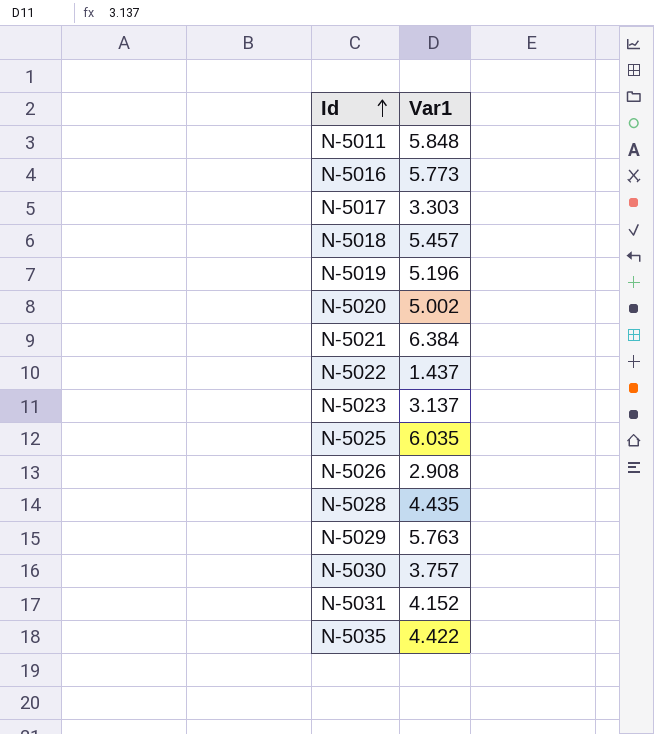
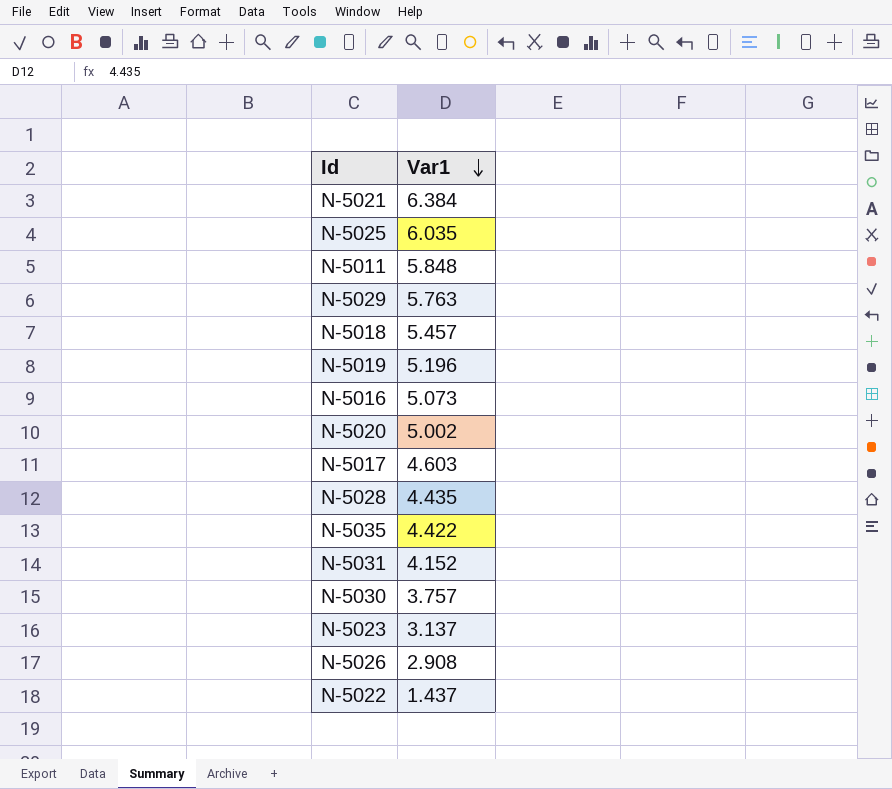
row order: Id ascending -> Var1 descending
N-5016 | Var1: 5.773 -> 5.073
N-5017 | Var1: 3.303 -> 4.603

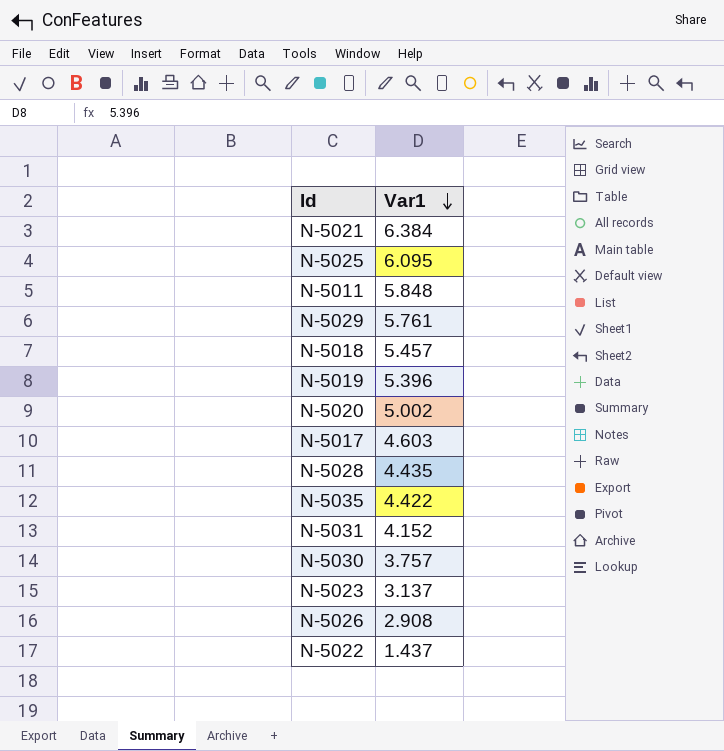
row N-5016: 5.073 -> none
N-5025 | Var1: 6.035 -> 6.095
N-5029 | Var1: 5.763 -> 5.761
N-5019 | Var1: 5.196 -> 5.396

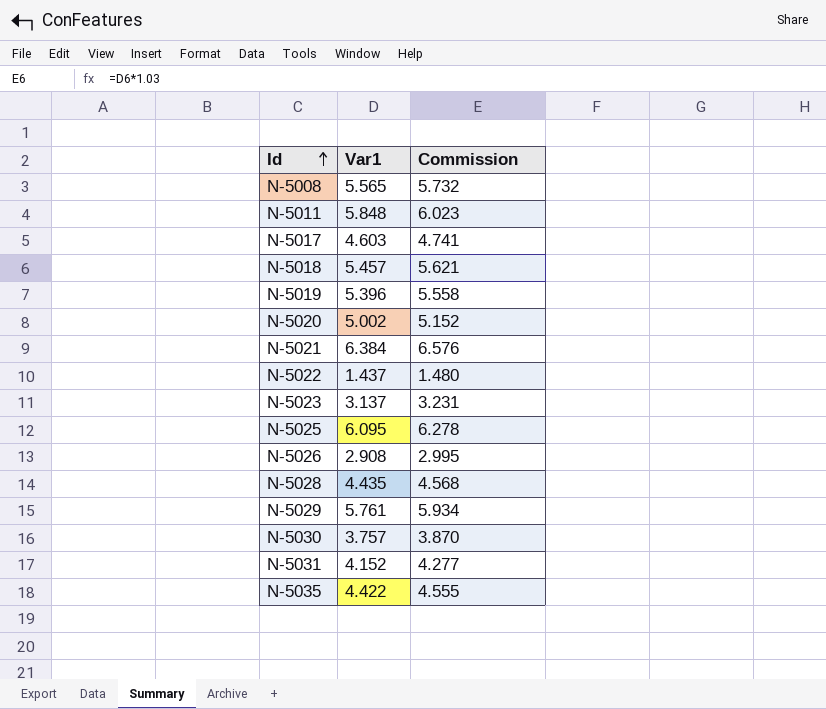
row order: Var1 descending -> Id ascending
column Commission | formula: none -> [Var1] * 1.03
row N-5008: none -> 5.565 | 5.732

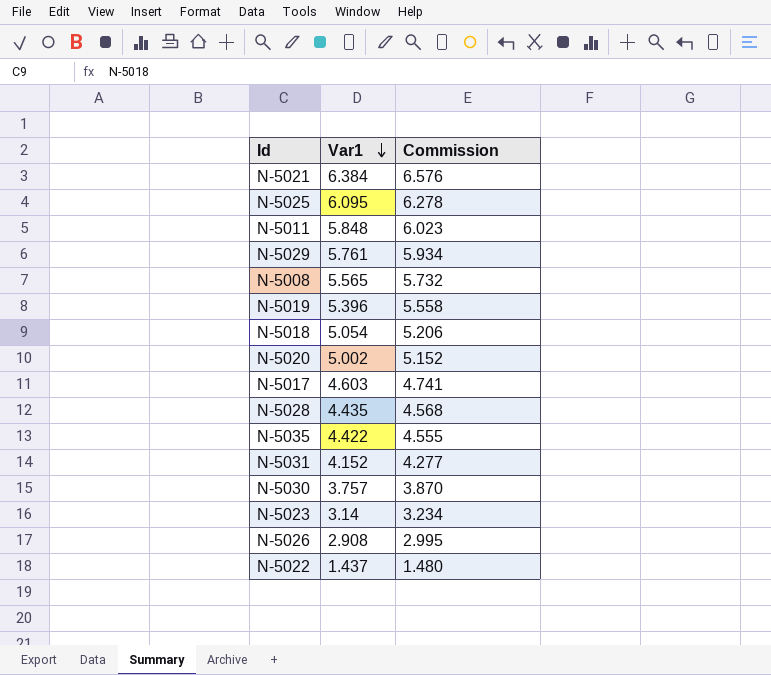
row order: Id ascending -> Var1 descending
N-5018 | Var1: 5.457 -> 5.054
N-5018 | Commission: 5.621 -> 5.206
N-5023 | Var1: 3.137 -> 3.14
N-5023 | Commission: 3.231 -> 3.234

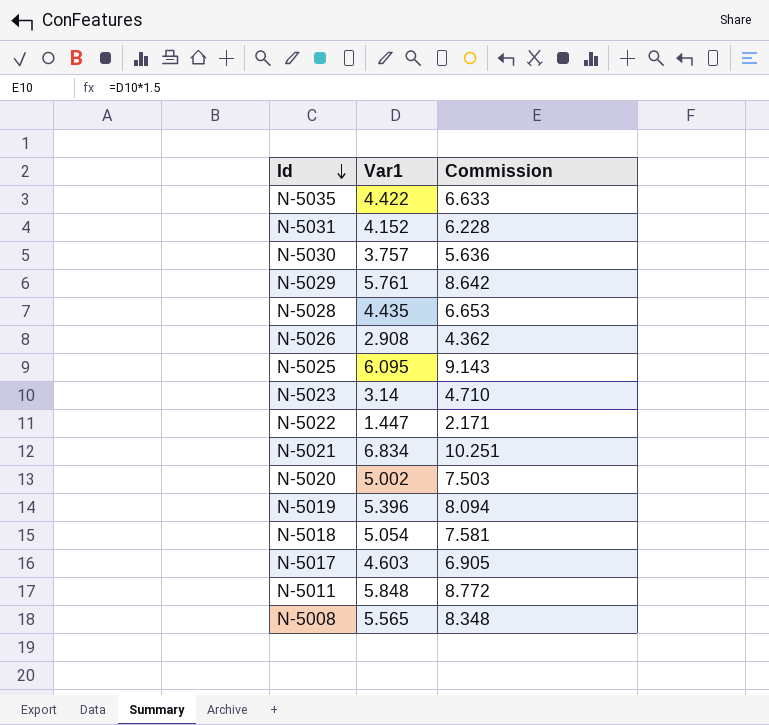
row order: Var1 descending -> Id descending
column Commission | formula: [Var1] * 1.03 -> [Var1] * 1.5
N-5022 | Var1: 1.437 -> 1.447
N-5021 | Var1: 6.384 -> 6.834

